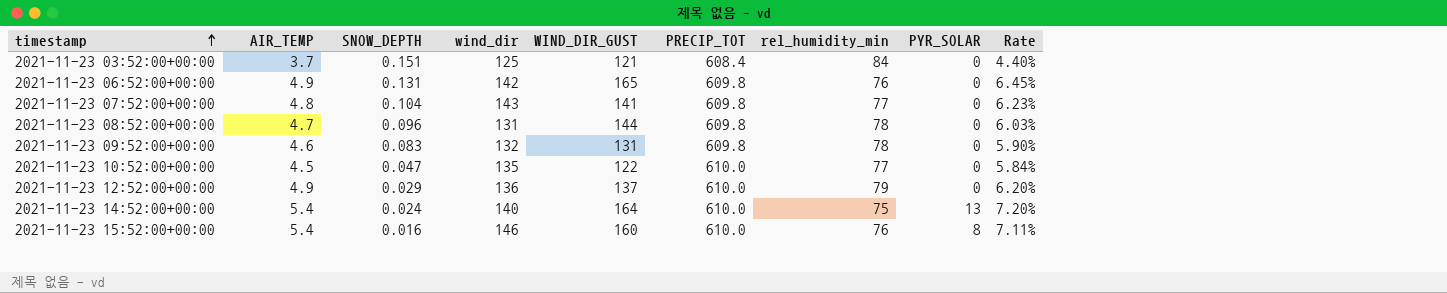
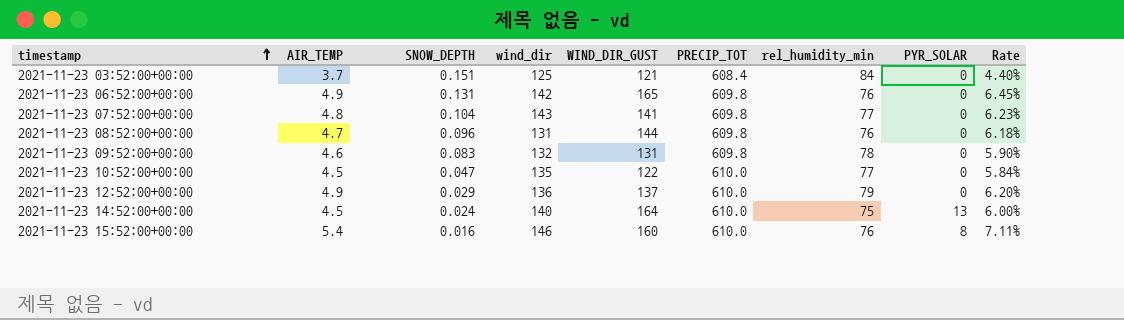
2021-11-23 08:52:00+00:00 | rel_humidity_min: 78 -> 76
2021-11-23 08:52:00+00:00 | Rate: 6.03% -> 6.18%
2021-11-23 14:52:00+00:00 | AIR_TEMP: 5.4 -> 4.5
2021-11-23 14:52:00+00:00 | Rate: 7.20% -> 6.00%

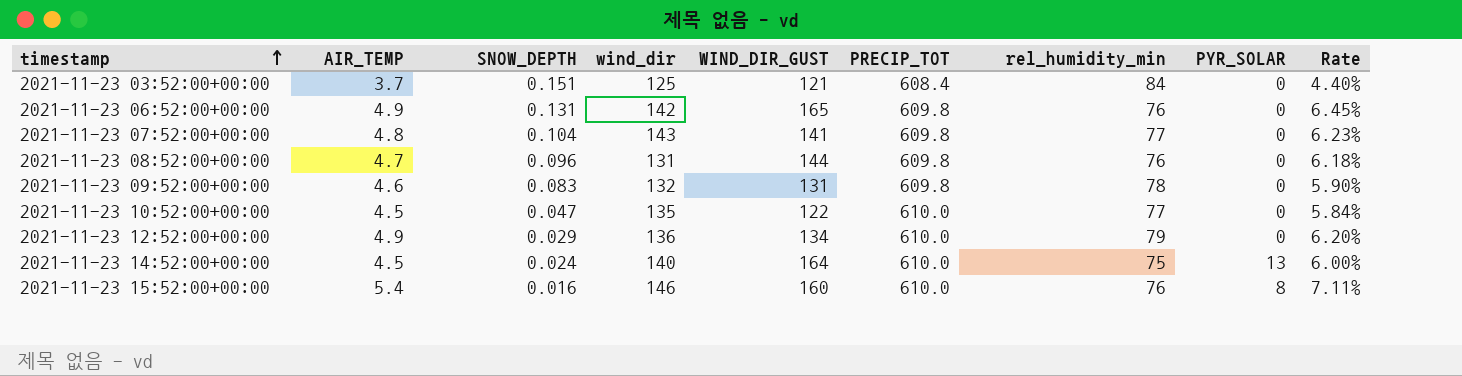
2021-11-23 12:52:00+00:00 | WIND_DIR_GUST: 137 -> 134

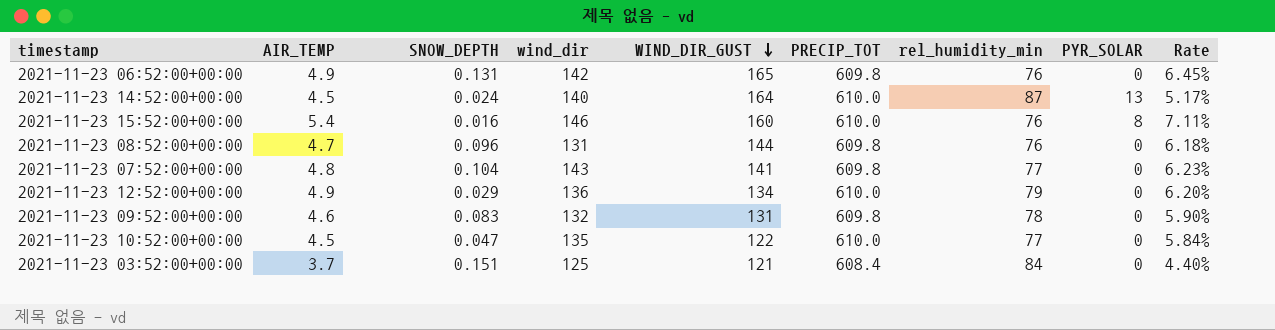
row order: timestamp ascending -> WIND_DIR_GUST descending
2021-11-23 14:52:00+00:00 | rel_humidity_min: 75 -> 87
2021-11-23 14:52:00+00:00 | Rate: 6.00% -> 5.17%

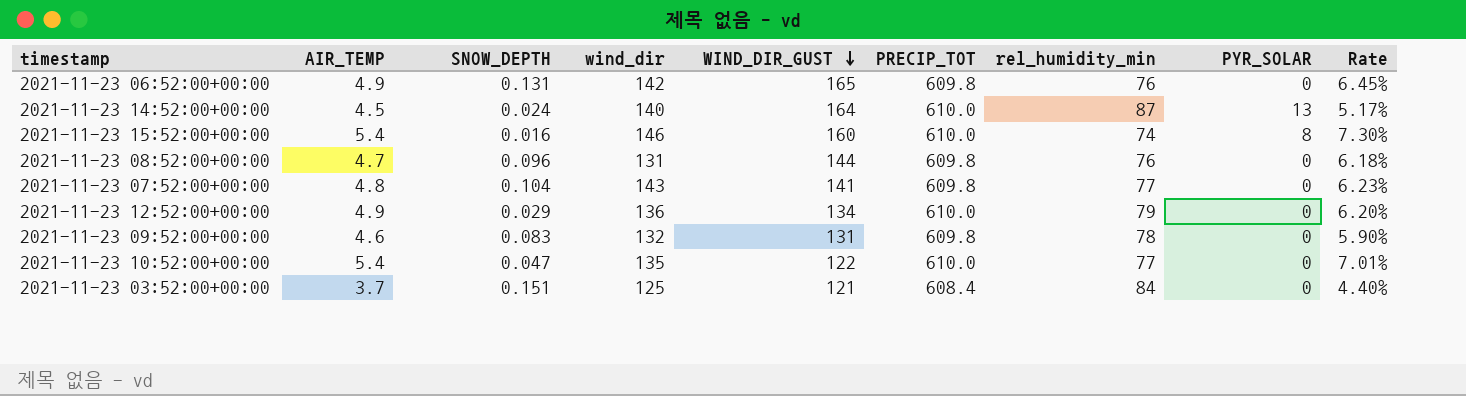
2021-11-23 15:52:00+00:00 | rel_humidity_min: 76 -> 74
2021-11-23 15:52:00+00:00 | Rate: 7.11% -> 7.30%
2021-11-23 10:52:00+00:00 | AIR_TEMP: 4.5 -> 5.4
2021-11-23 10:52:00+00:00 | Rate: 5.84% -> 7.01%

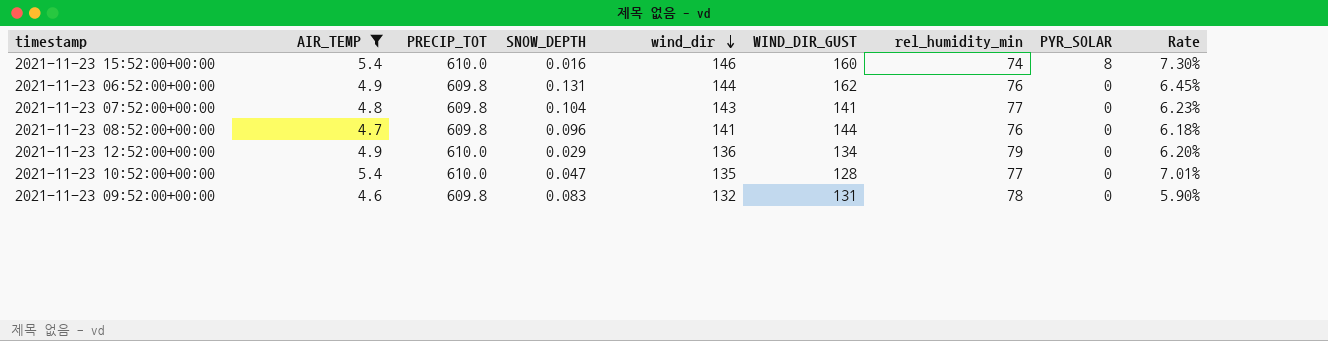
filter: none -> AIR_TEMP >= 4.6
row order: WIND_DIR_GUST descending -> wind_dir descending
column PRECIP_TOT | position: 6 -> 3
2021-11-23 06:52:00+00:00 | wind_dir: 142 -> 144
2021-11-23 06:52:00+00:00 | WIND_DIR_GUST: 165 -> 162
2021-11-23 08:52:00+00:00 | wind_dir: 131 -> 141
2021-11-23 10:52:00+00:00 | WIND_DIR_GUST: 122 -> 128

